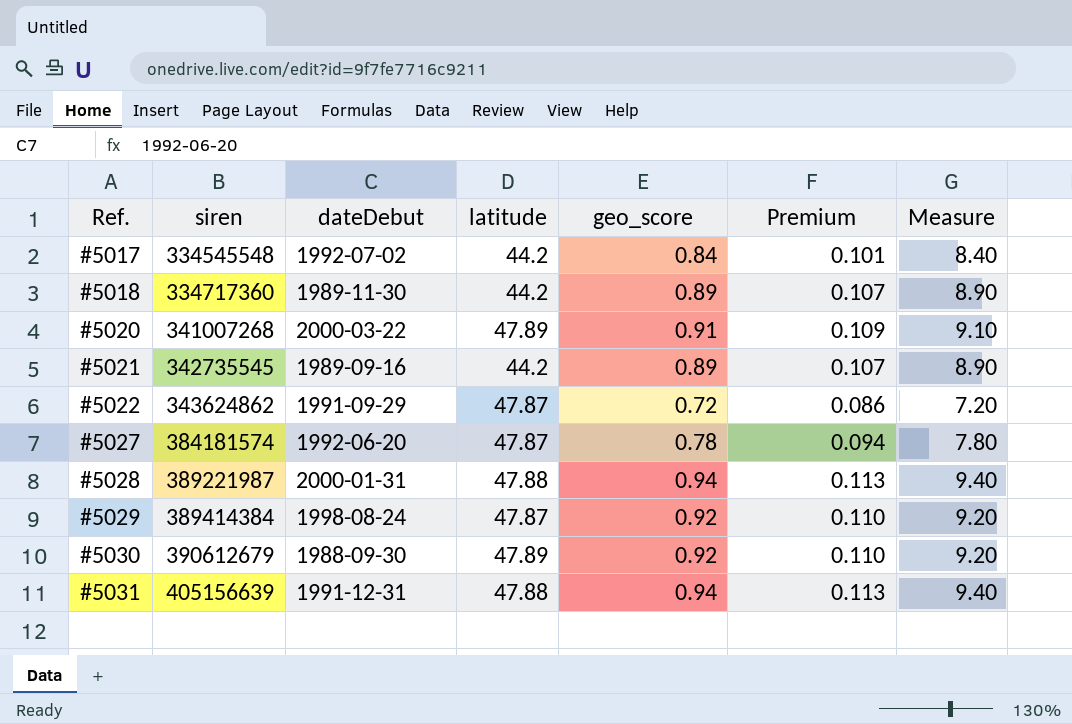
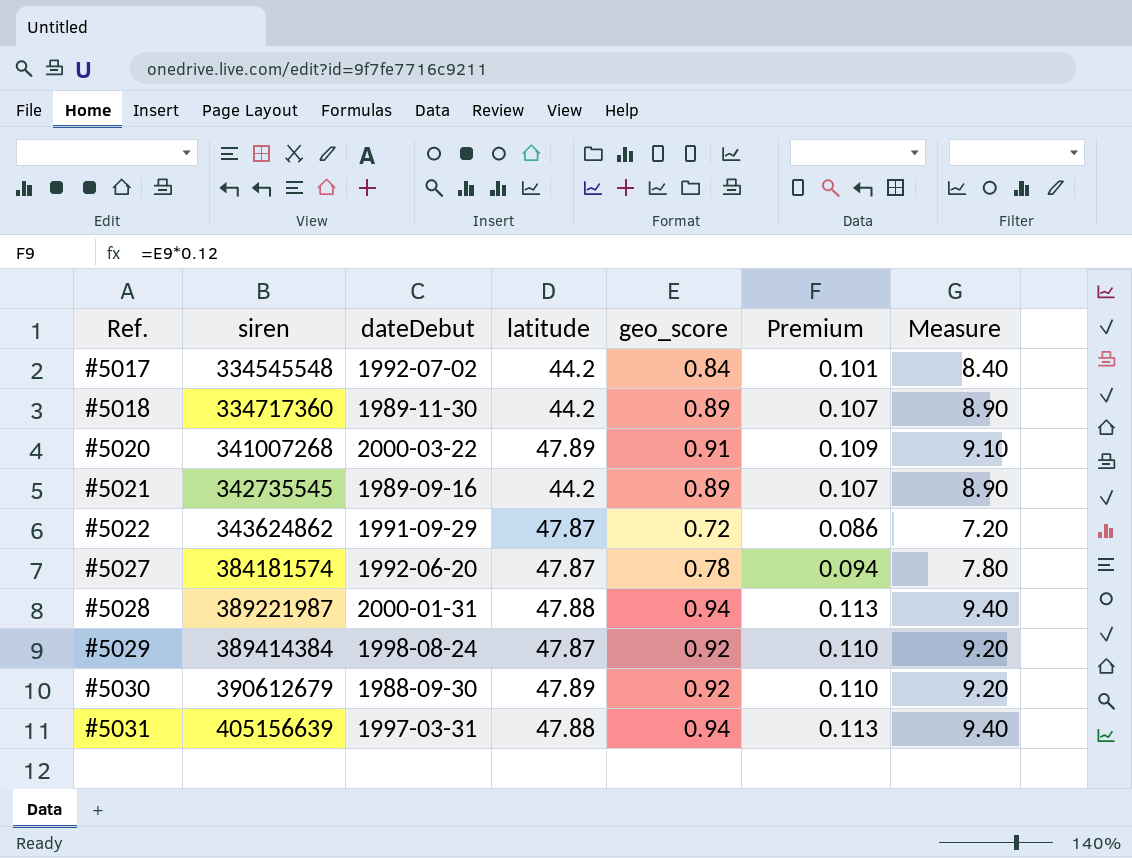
#5031 | dateDebut: 1991-12-31 -> 1997-03-31

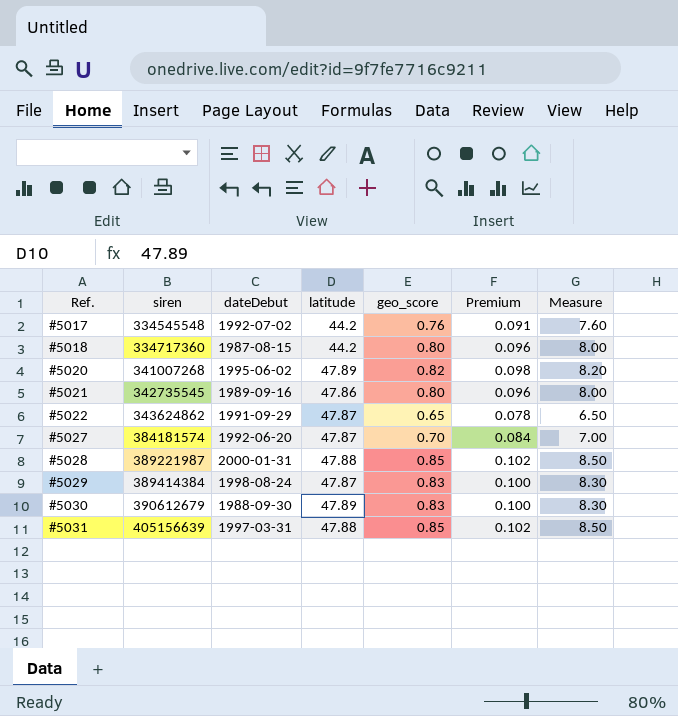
#5017 | geo_score: 0.84 -> 0.76
#5017 | Premium: 0.101 -> 0.091
#5017 | Measure: 8.40 -> 7.60
#5018 | dateDebut: 1989-11-30 -> 1987-08-15
#5018 | geo_score: 0.89 -> 0.80
#5018 | Premium: 0.107 -> 0.096
#5018 | Measure: 8.90 -> 8.00
#5020 | dateDebut: 2000-03-22 -> 1995-06-02
#5020 | geo_score: 0.91 -> 0.82
#5020 | Premium: 0.109 -> 0.098
#5020 | Measure: 9.10 -> 8.20
#5021 | latitude: 44.2 -> 47.86
#5021 | geo_score: 0.89 -> 0.80
#5021 | Premium: 0.107 -> 0.096
#5021 | Measure: 8.90 -> 8.00
#5022 | geo_score: 0.72 -> 0.65
#5022 | Premium: 0.086 -> 0.078
#5022 | Measure: 7.20 -> 6.50
#5027 | geo_score: 0.78 -> 0.70
#5027 | Premium: 0.094 -> 0.084
#5027 | Measure: 7.80 -> 7.00
#5028 | geo_score: 0.94 -> 0.85
#5028 | Premium: 0.113 -> 0.102
#5028 | Measure: 9.40 -> 8.50
#5029 | geo_score: 0.92 -> 0.83
#5029 | Premium: 0.110 -> 0.100
#5029 | Measure: 9.20 -> 8.30
#5030 | geo_score: 0.92 -> 0.83
#5030 | Premium: 0.110 -> 0.100
#5030 | Measure: 9.20 -> 8.30
#5031 | geo_score: 0.94 -> 0.85
#5031 | Premium: 0.113 -> 0.102
#5031 | Measure: 9.40 -> 8.50

